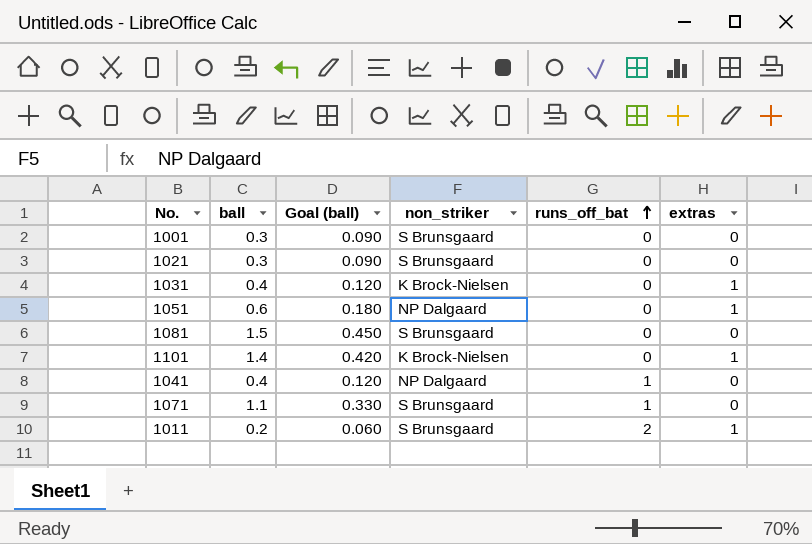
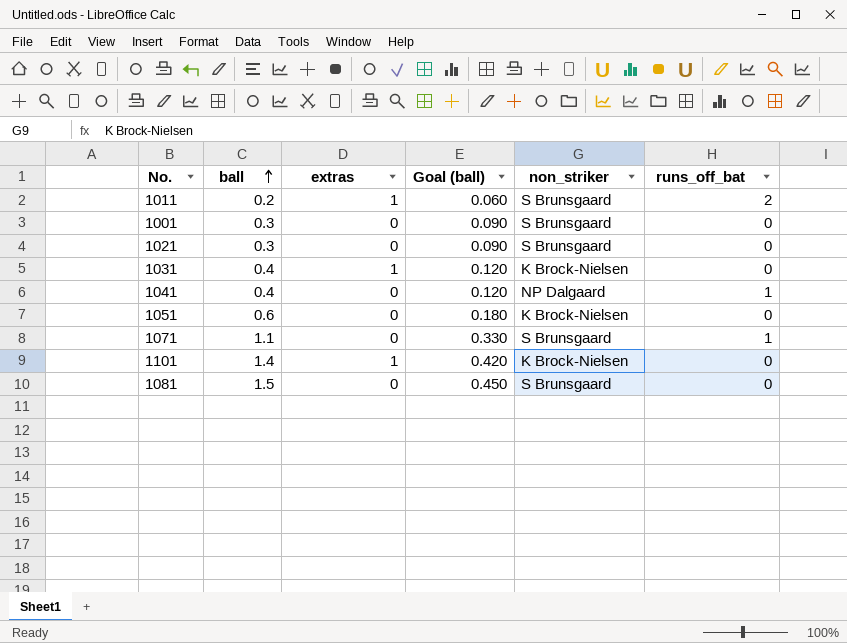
row order: runs_off_bat ascending -> ball ascending
column extras | position: 6 -> 3
1051 | extras: 1 -> 0
1051 | non_striker: NP Dalgaard -> K Brock-Nielsen

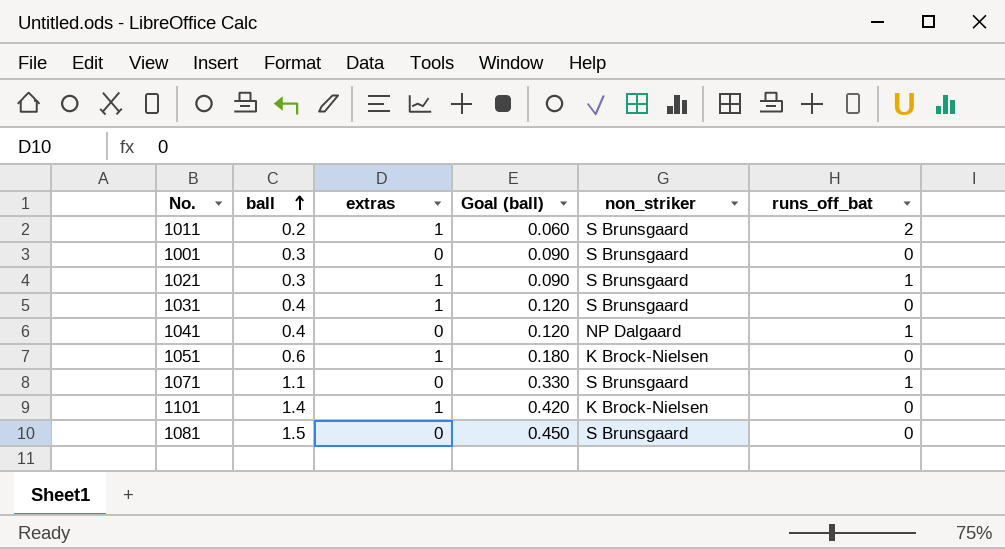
1021 | extras: 0 -> 1
1021 | runs_off_bat: 0 -> 1
1031 | non_striker: K Brock-Nielsen -> S Brunsgaard
1051 | extras: 0 -> 1

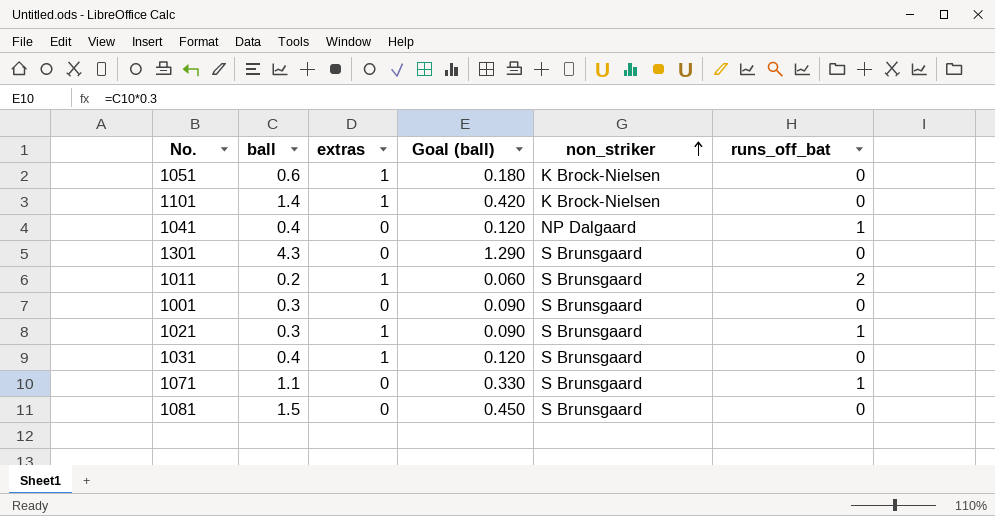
row order: ball ascending -> non_striker ascending
row 1301: none -> 4.3 | 0 | 1.290 | S Brunsgaard | 0

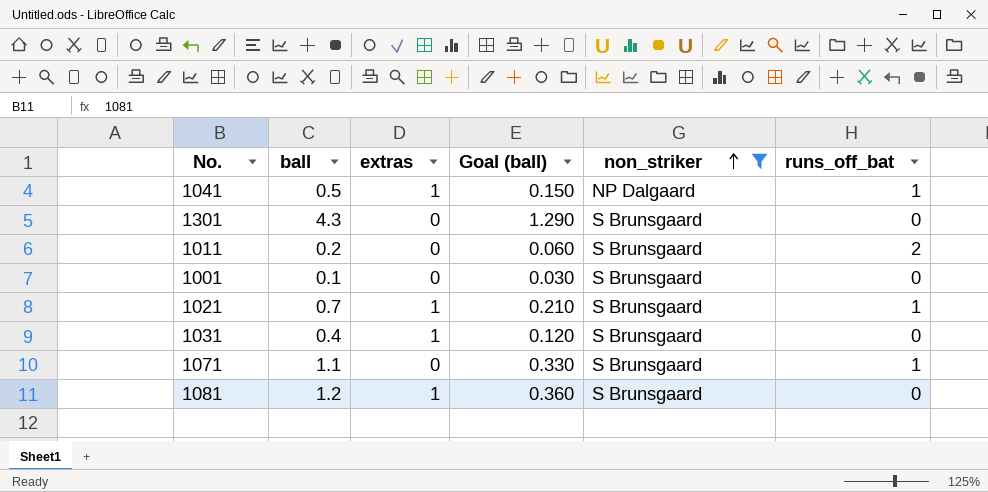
filter: none -> non_striker != K Brock-Nielsen
1041 | ball: 0.4 -> 0.5
1041 | extras: 0 -> 1
1041 | Goal (ball): 0.120 -> 0.150
1011 | extras: 1 -> 0
1001 | ball: 0.3 -> 0.1
1001 | Goal (ball): 0.090 -> 0.030
1021 | ball: 0.3 -> 0.7
1021 | Goal (ball): 0.090 -> 0.210
1081 | ball: 1.5 -> 1.2
1081 | extras: 0 -> 1
1081 | Goal (ball): 0.450 -> 0.360

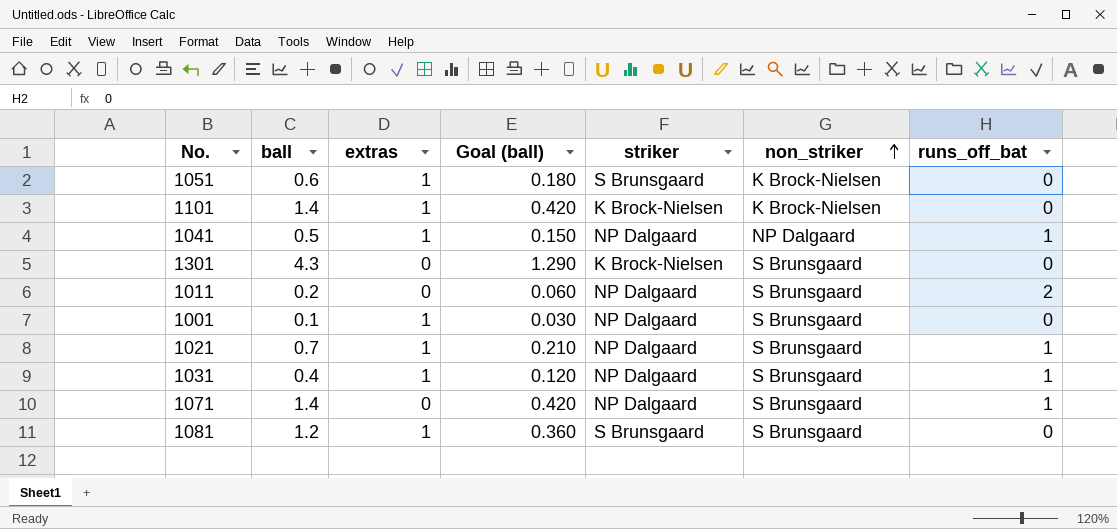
filter: non_striker != K Brock-Nielsen -> none
column striker | position: none -> 5
1001 | extras: 0 -> 1
1031 | runs_off_bat: 0 -> 1
1071 | ball: 1.1 -> 1.4
1071 | Goal (ball): 0.330 -> 0.420

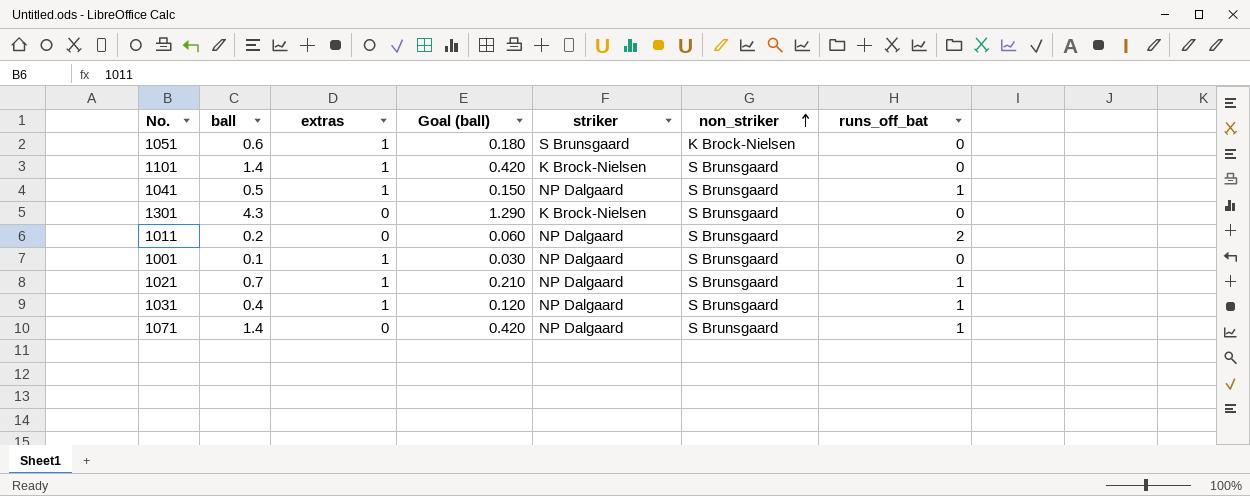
row 1081: 1.2 | 1 | 0.360 | S Brunsgaard | S Brunsgaard | 0 -> none
1101 | non_striker: K Brock-Nielsen -> S Brunsgaard
1041 | non_striker: NP Dalgaard -> S Brunsgaard

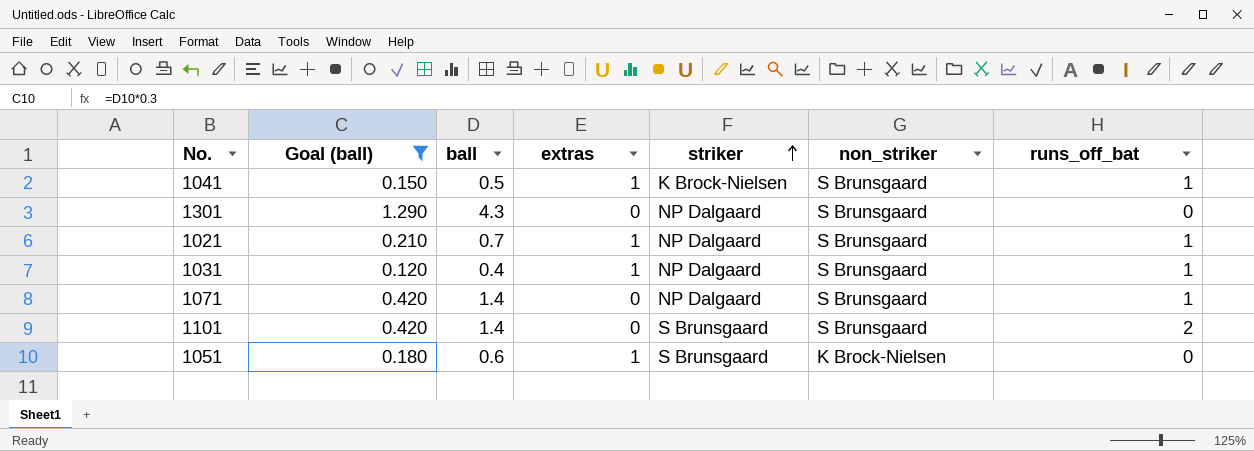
filter: none -> Goal (ball) >= 0.120
row order: non_striker ascending -> striker ascending
column Goal (ball) | position: 4 -> 2
1041 | striker: NP Dalgaard -> K Brock-Nielsen
1301 | striker: K Brock-Nielsen -> NP Dalgaard
1101 | extras: 1 -> 0
1101 | striker: K Brock-Nielsen -> S Brunsgaard
1101 | runs_off_bat: 0 -> 2

